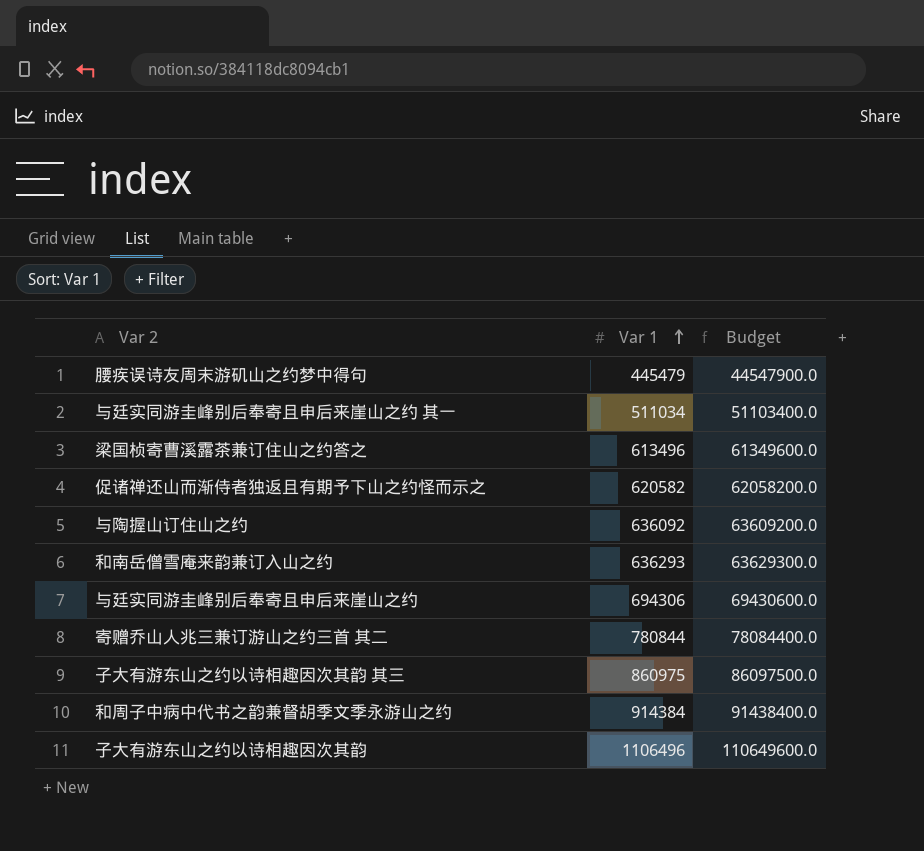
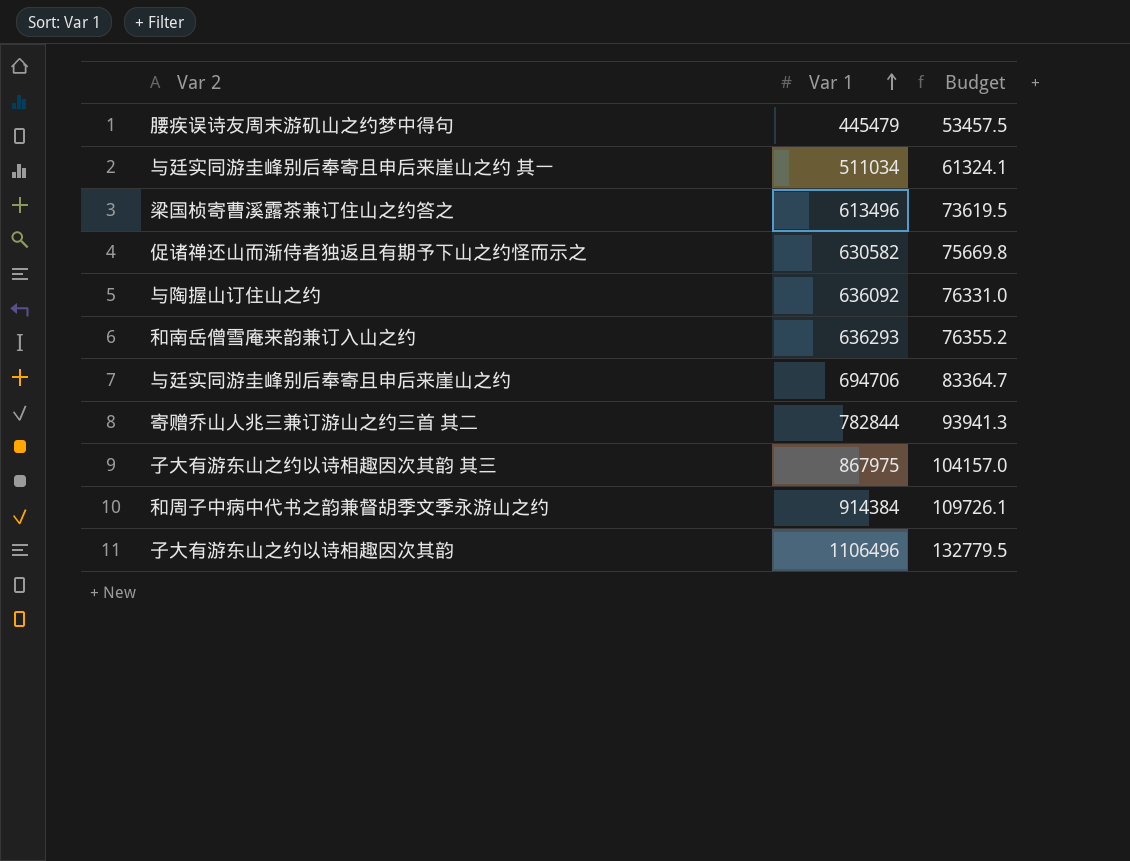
column Budget | formula: [Var 1] * 100 -> [Var 1] * 0.12
促诸禅还山而渐侍者独返且有期予下山之约怪而示之 | Var 1: 620582 -> 630582
与廷实同游圭峰别后奉寄且申后来崖山之约 | Var 1: 694306 -> 694706
寄赠乔山人兆三兼订游山之约三首 其二 | Var 1: 780844 -> 782844
子大有游东山之约以诗相趣因次其韵 其三 | Var 1: 860975 -> 867975

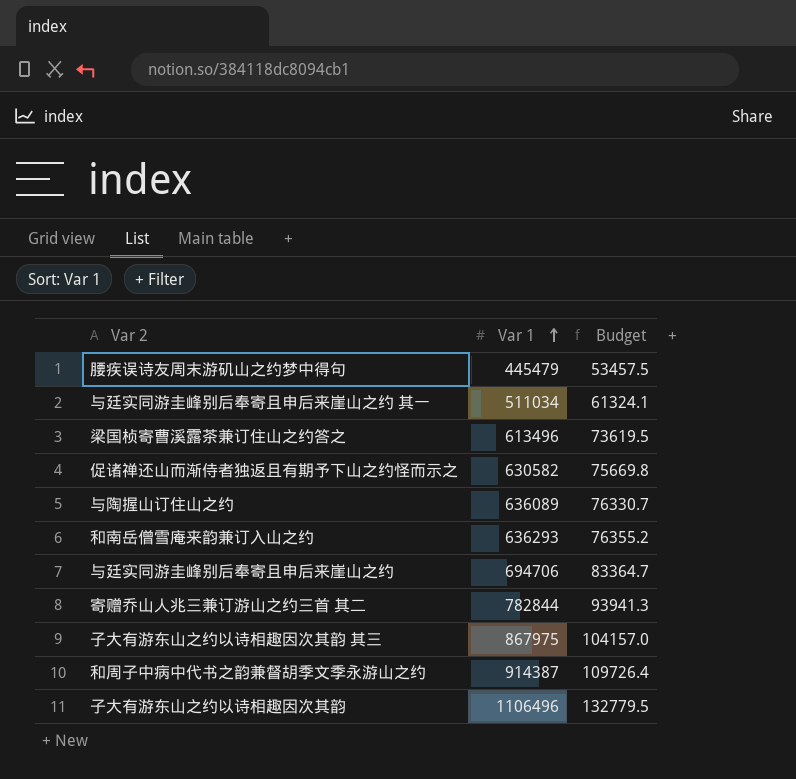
与陶握山订住山之约 | Var 1: 636092 -> 636089
与陶握山订住山之约 | Budget: 76331.0 -> 76330.7
和周子中病中代书之韵兼督胡季文季永游山之约 | Var 1: 914384 -> 914387
和周子中病中代书之韵兼督胡季文季永游山之约 | Budget: 109726.1 -> 109726.4

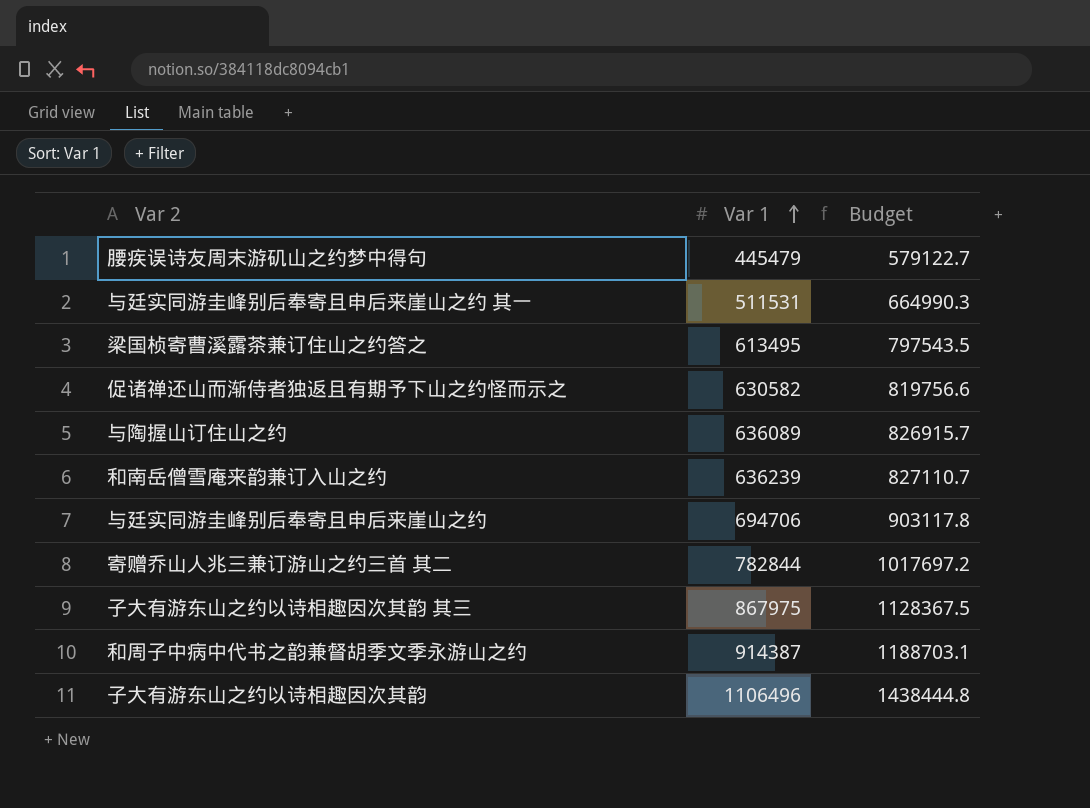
column Budget | formula: [Var 1] * 0.12 -> [Var 1] * 1.3
与廷实同游圭峰别后奉寄且申后来崖山之约 其一 | Var 1: 511034 -> 511531
梁国桢寄曹溪露茶兼订住山之约答之 | Var 1: 613496 -> 613495
和南岳僧雪庵来韵兼订入山之约 | Var 1: 636293 -> 636239

